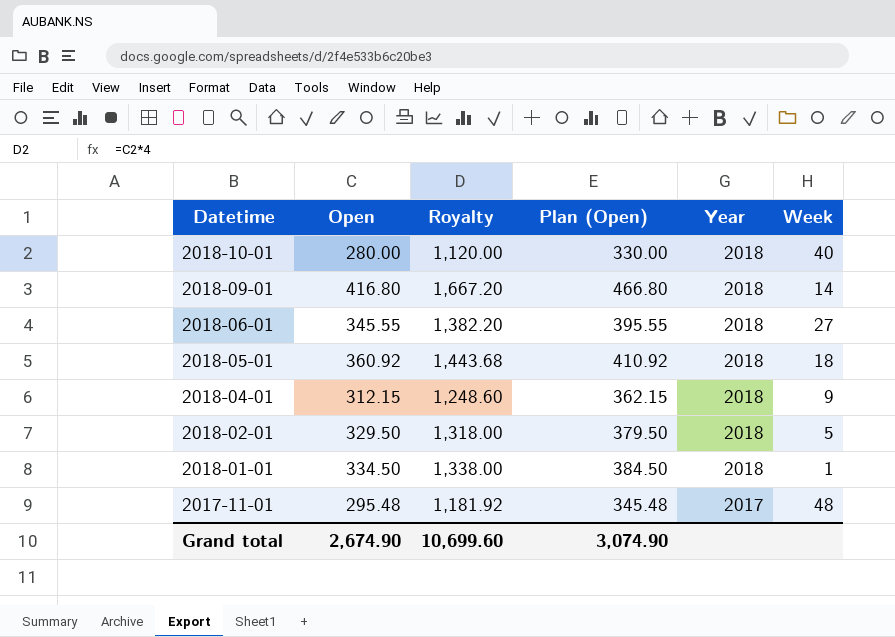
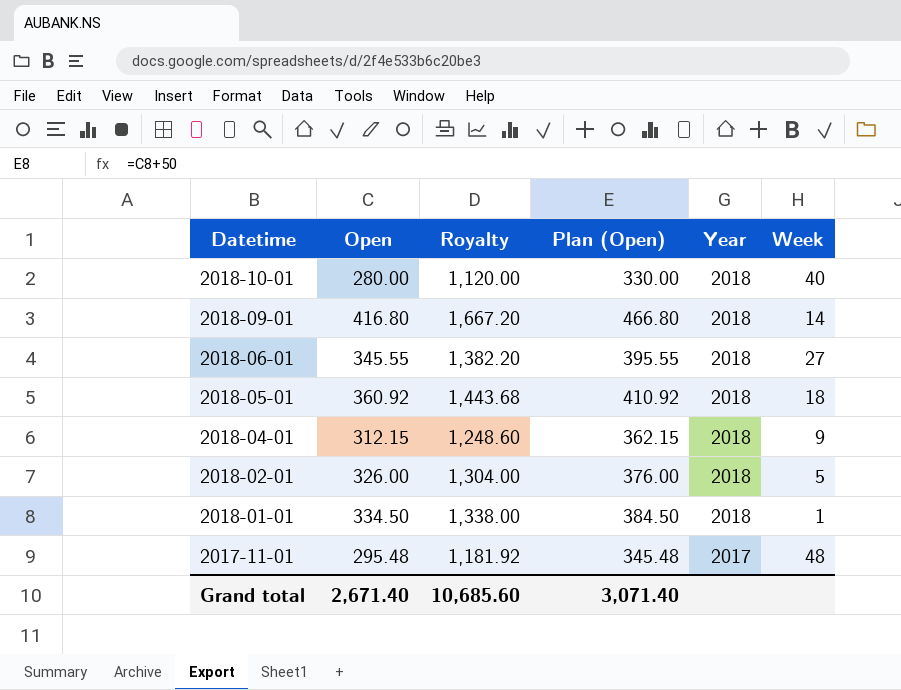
2018-02-01 | Open: 329.50 -> 326.00
2018-02-01 | Royalty: 1,318.00 -> 1,304.00
2018-02-01 | Plan (Open): 379.50 -> 376.00
Grand total | Open: 2,674.90 -> 2,671.40
Grand total | Royalty: 10,699.60 -> 10,685.60
Grand total | Plan (Open): 3,074.90 -> 3,071.40

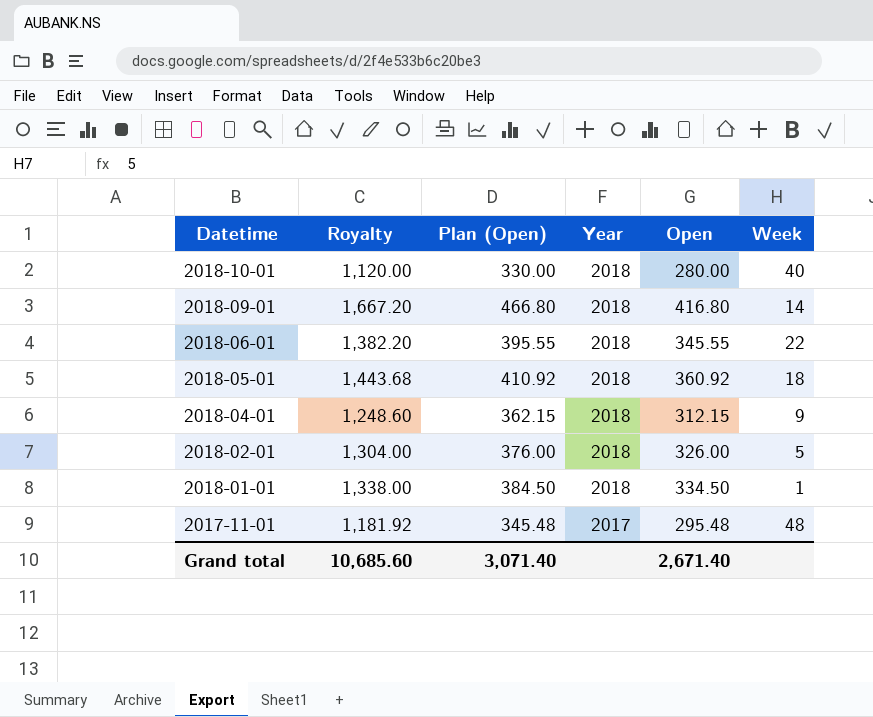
column Open | position: 2 -> 5
2018-06-01 | Week: 27 -> 22

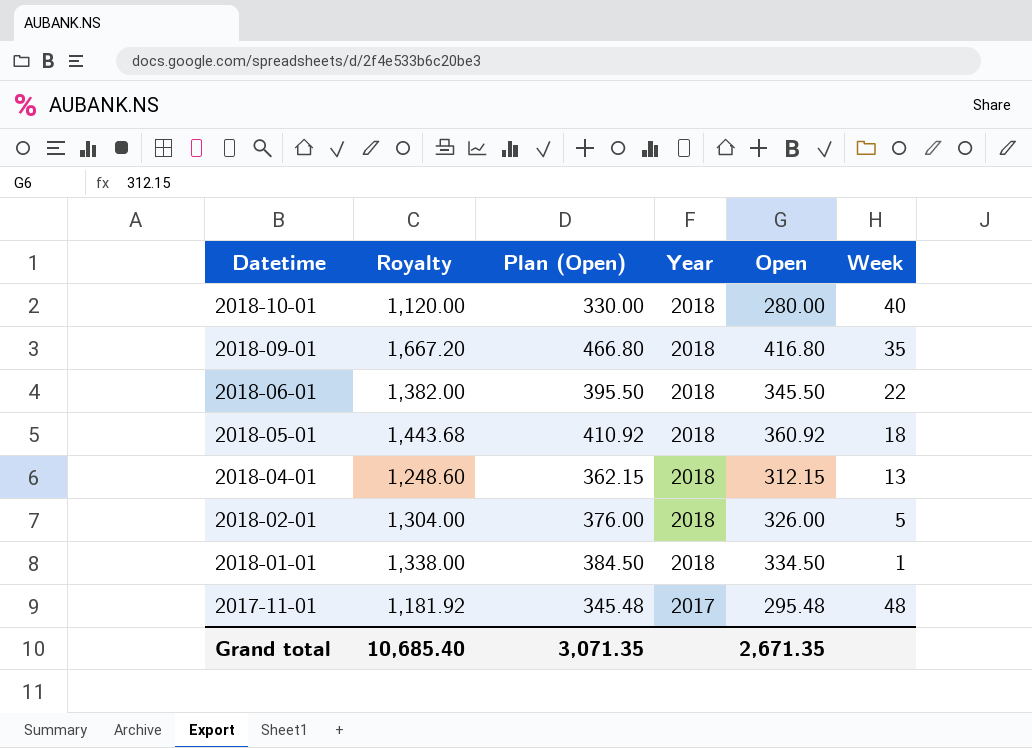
2018-09-01 | Week: 14 -> 35
2018-06-01 | Royalty: 1,382.20 -> 1,382.00
2018-06-01 | Plan (Open): 395.55 -> 395.50
2018-06-01 | Open: 345.55 -> 345.50
2018-04-01 | Week: 9 -> 13
Grand total | Royalty: 10,685.60 -> 10,685.40
Grand total | Plan (Open): 3,071.40 -> 3,071.35
Grand total | Open: 2,671.40 -> 2,671.35

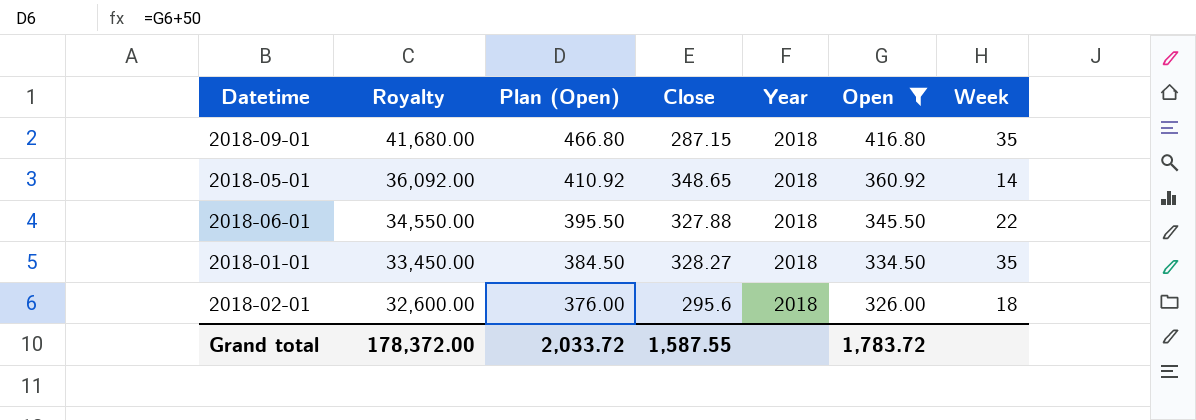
filter: none -> Open >= 326.00
row order: Datetime descending -> Royalty descending
column Royalty | formula: [Open] * 4 -> [Open] * 100
column Close | position: none -> 4
2018-05-01 | Week: 18 -> 14
2018-01-01 | Week: 1 -> 35
2018-02-01 | Week: 5 -> 18
Grand total | Royalty: 10,685.40 -> 178,372.00
Grand total | Plan (Open): 3,071.35 -> 2,033.72
Grand total | Open: 2,671.35 -> 1,783.72

